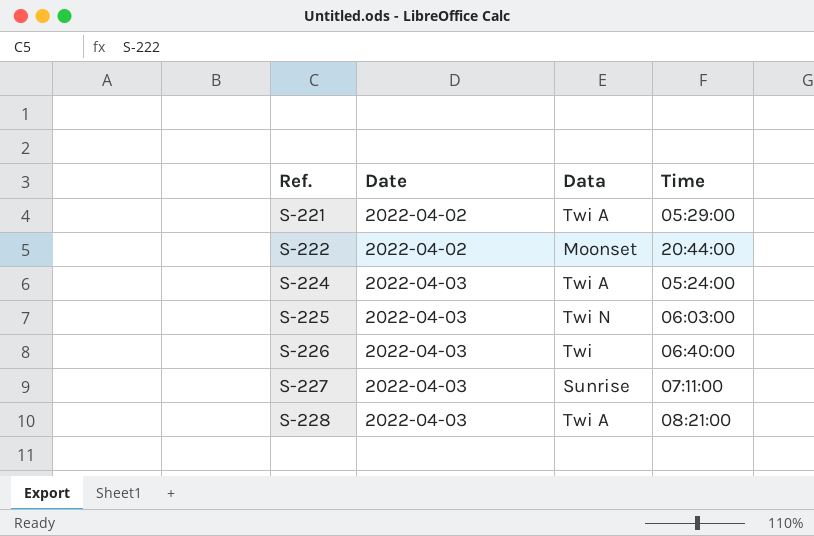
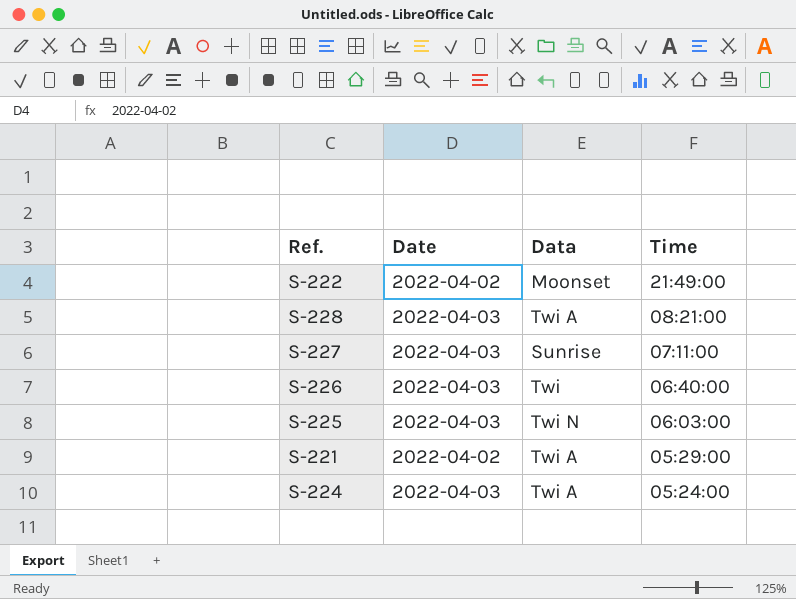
row order: Ref. ascending -> Time descending
S-222 | Time: 20:44:00 -> 21:49:00

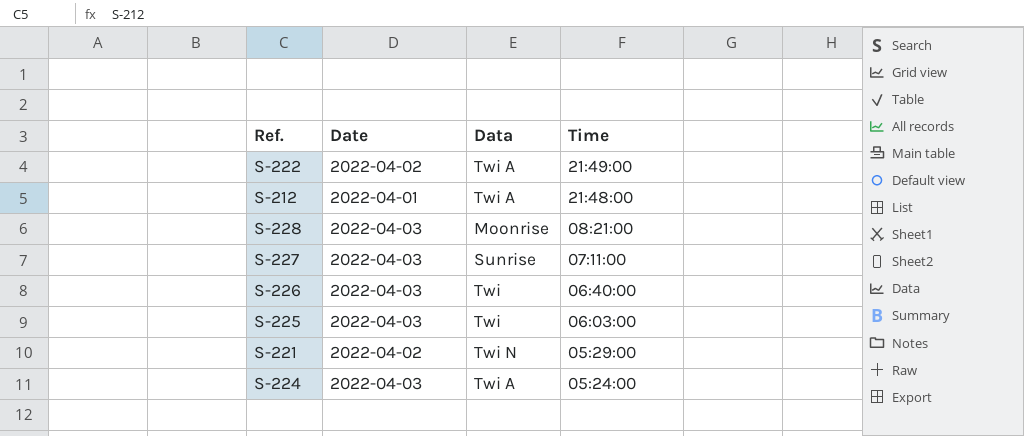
S-222 | Data: Moonset -> Twi A
row S-212: none -> 2022-04-01 | Twi A | 21:48:00
S-228 | Data: Twi A -> Moonrise
S-225 | Data: Twi N -> Twi
S-221 | Data: Twi A -> Twi N

